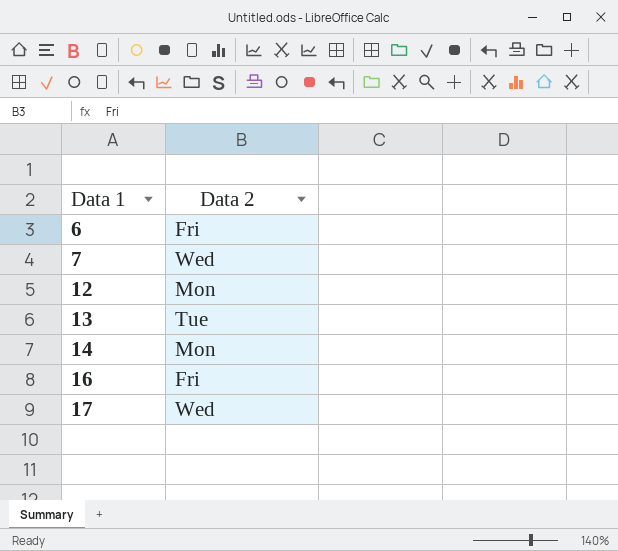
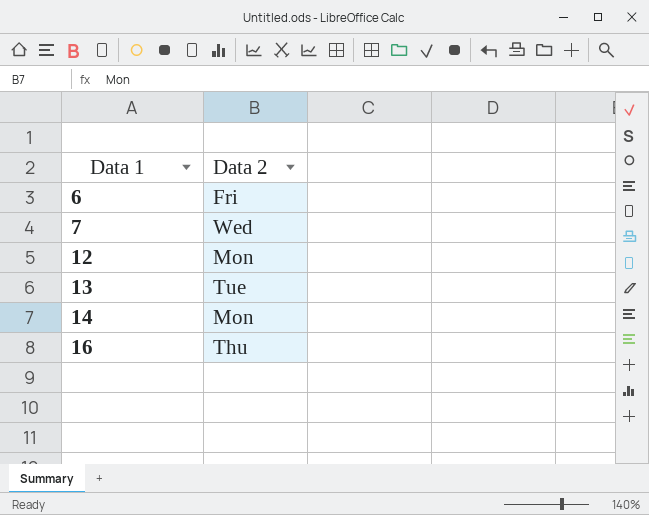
row 17: Wed -> none
16 | Data 2: Fri -> Thu

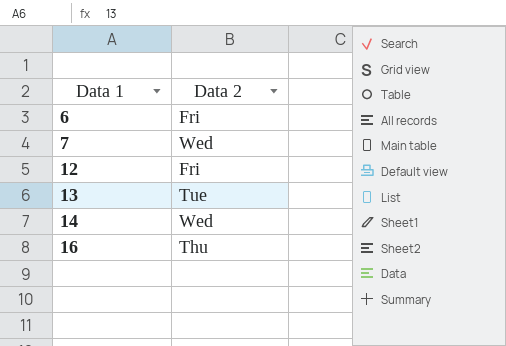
12 | Data 2: Mon -> Fri
14 | Data 2: Mon -> Wed

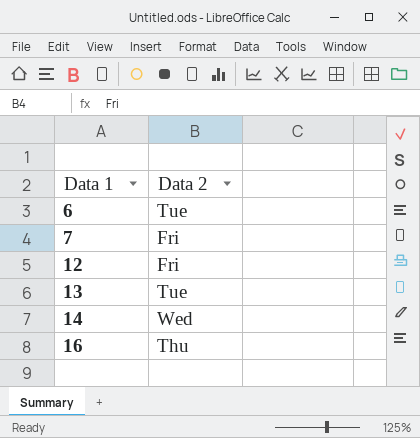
6 | Data 2: Fri -> Tue
7 | Data 2: Wed -> Fri

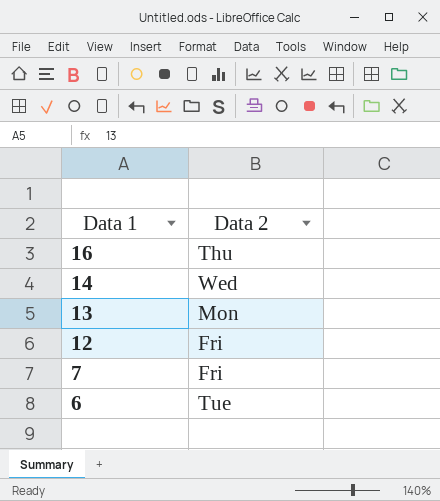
row order: Data 1 ascending -> Data 1 descending
13 | Data 2: Tue -> Mon

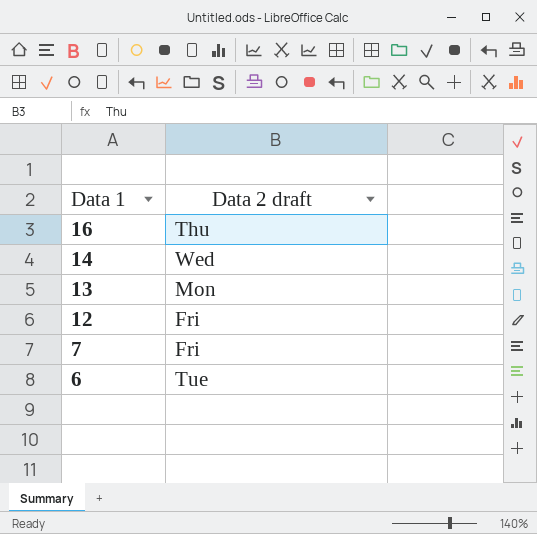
column name: Data 2 -> Data 2 draft

